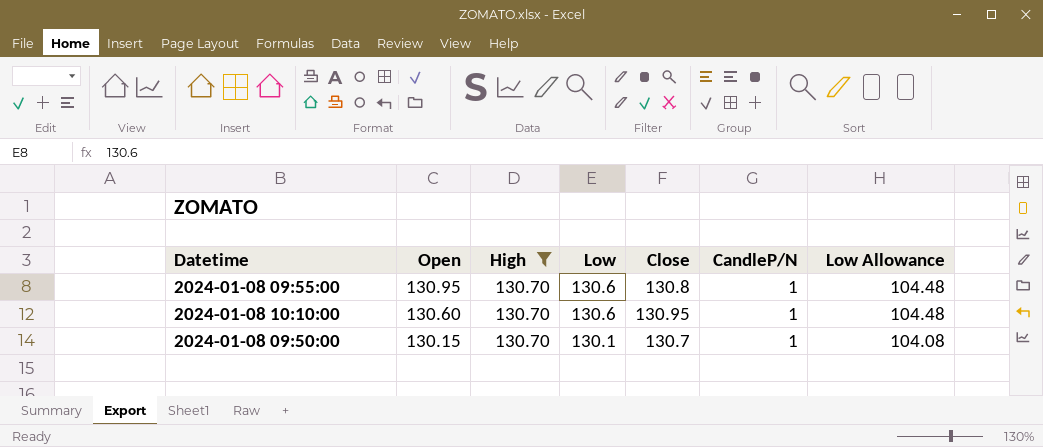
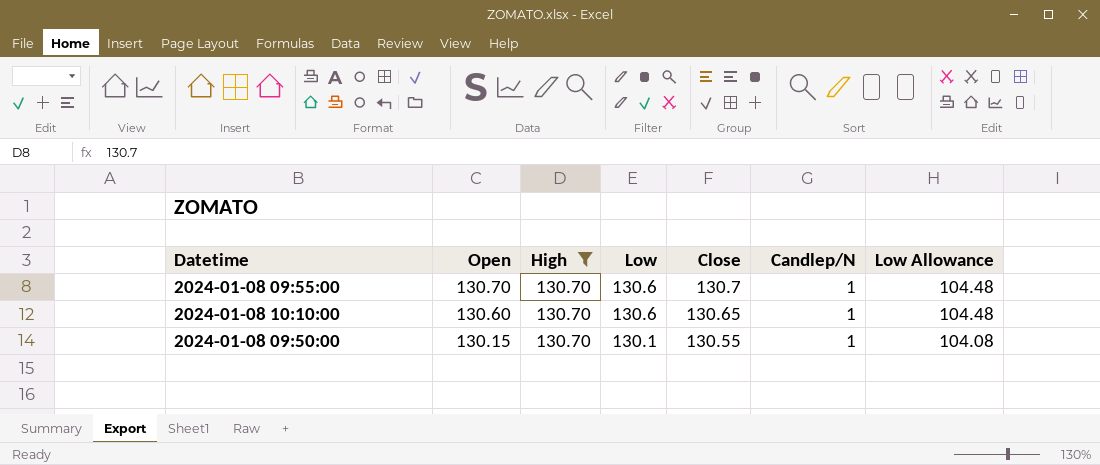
column name: CandleP/N -> Candlep/N
2024-01-08 09:55:00 | Open: 130.95 -> 130.70
2024-01-08 09:55:00 | Close: 130.8 -> 130.7
2024-01-08 10:10:00 | Close: 130.95 -> 130.65
2024-01-08 09:50:00 | Close: 130.7 -> 130.55

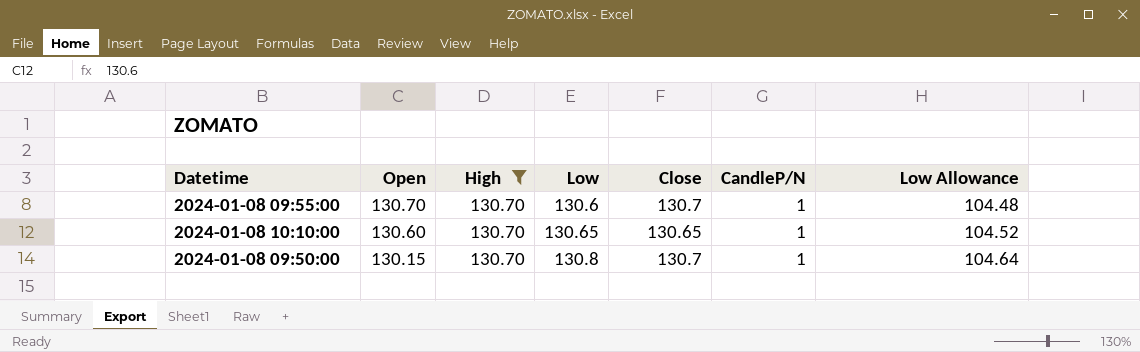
column name: Candlep/N -> CandleP/N
2024-01-08 10:10:00 | Low: 130.6 -> 130.65
2024-01-08 10:10:00 | Low Allowance: 104.48 -> 104.52
2024-01-08 09:50:00 | Low: 130.1 -> 130.8
2024-01-08 09:50:00 | Close: 130.55 -> 130.7
2024-01-08 09:50:00 | Low Allowance: 104.08 -> 104.64

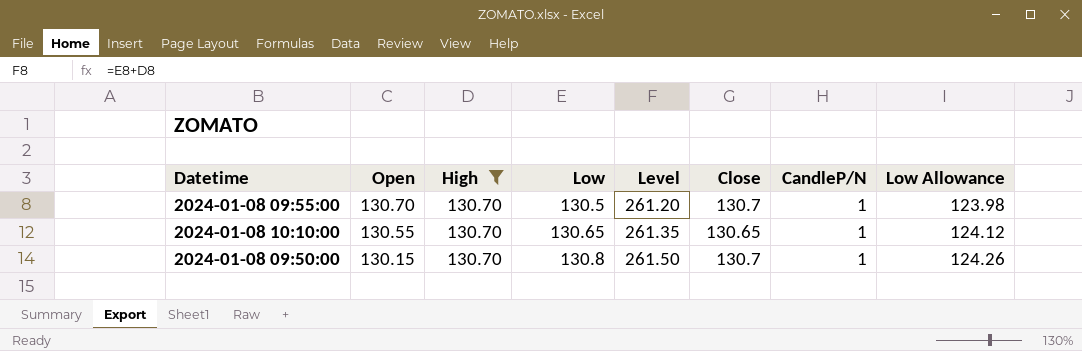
column Level | formula: none -> [High] + [Low]
column Low Allowance | formula: [Low] * 0.8 -> [Low] * 0.95
2024-01-08 09:55:00 | Low: 130.6 -> 130.5
2024-01-08 10:10:00 | Open: 130.60 -> 130.55

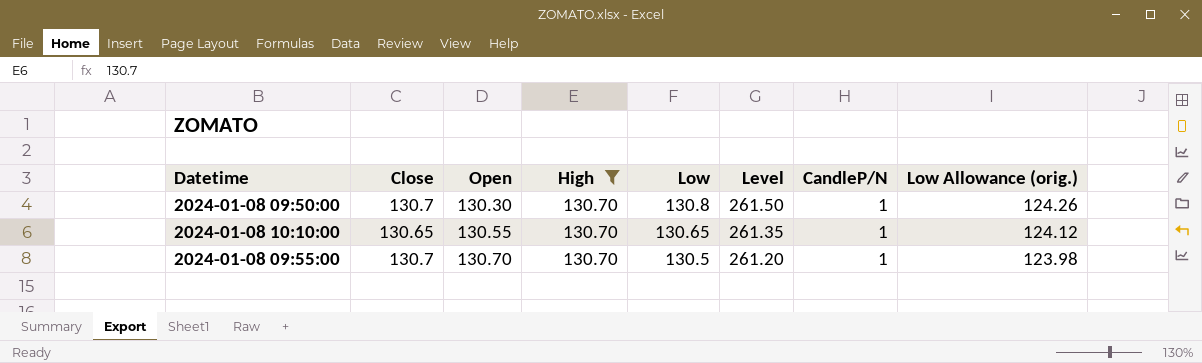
row order: Open descending -> Open ascending
column Close | position: 6 -> 2
column name: Low Allowance -> Low Allowance (orig.)
2024-01-08 09:50:00 | Open: 130.15 -> 130.30

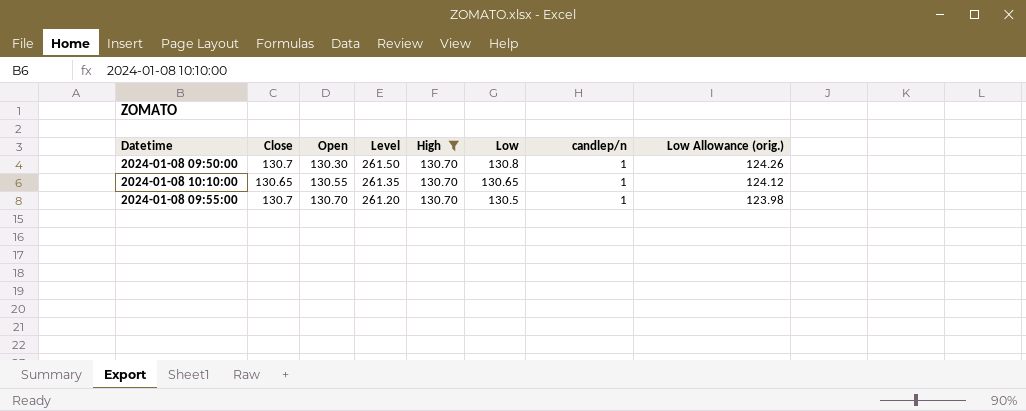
column Level | position: 6 -> 4
column name: CandleP/N -> candlep/n

